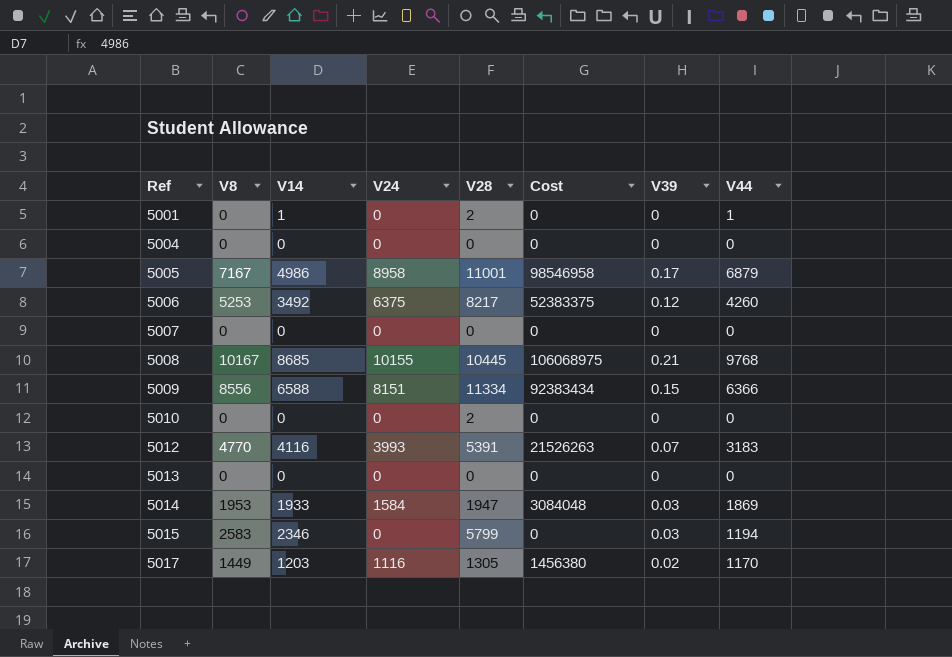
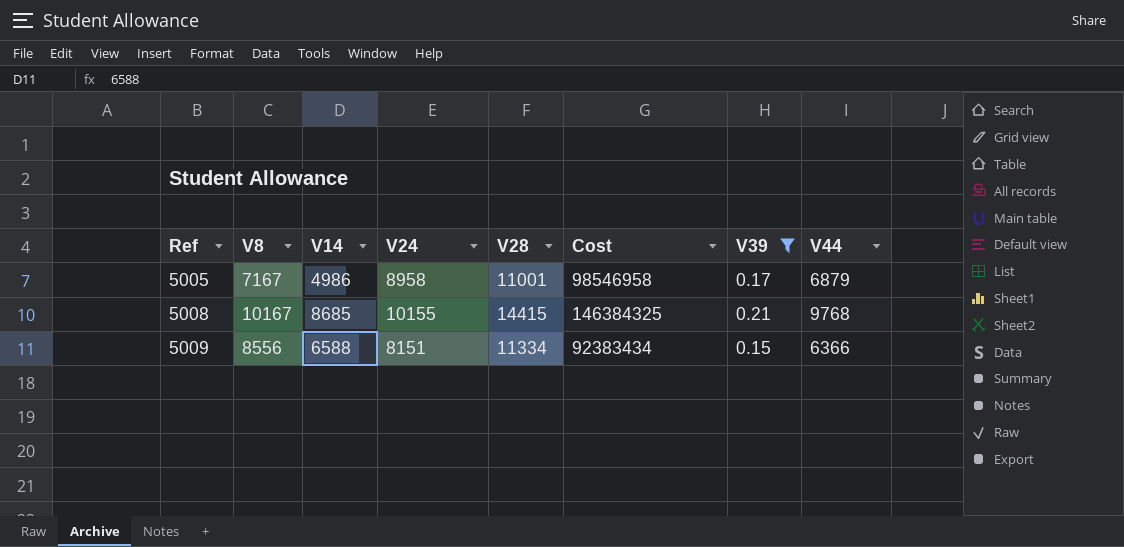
filter: none -> V39 >= 0.15
5008 | V28: 10445 -> 14415
5008 | Cost: 106068975 -> 146384325

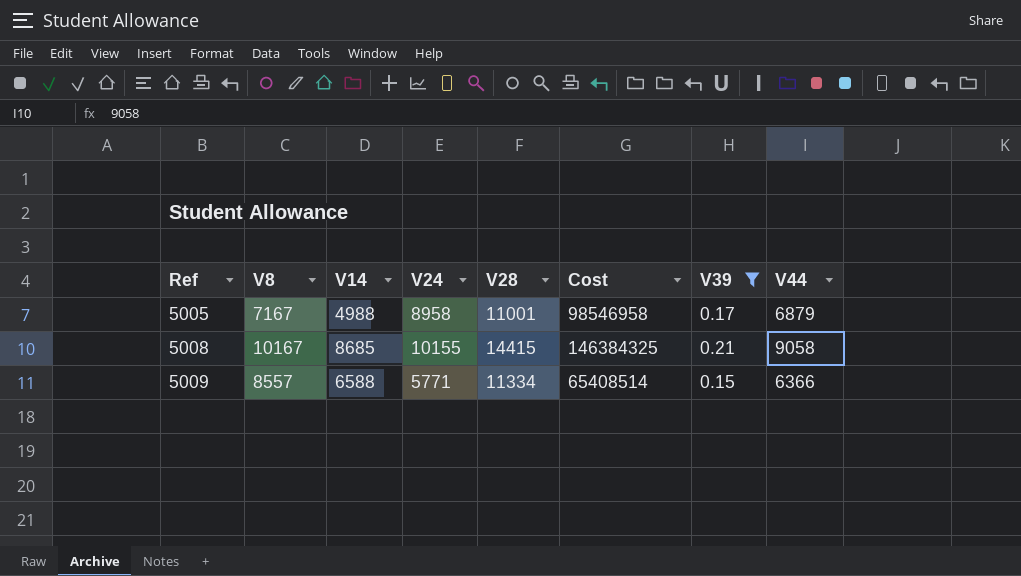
5005 | V14: 4986 -> 4988
5008 | V44: 9768 -> 9058
5009 | V8: 8556 -> 8557
5009 | V24: 8151 -> 5771
5009 | Cost: 92383434 -> 65408514

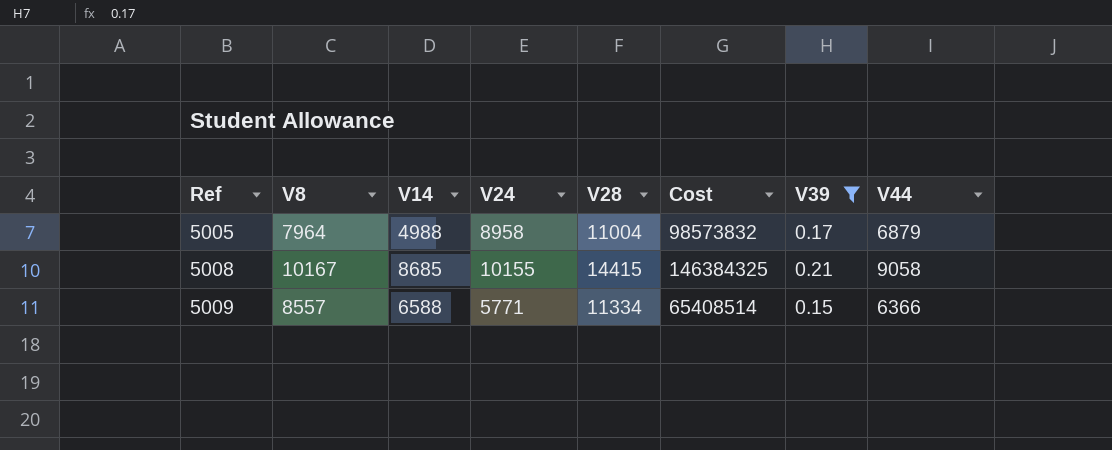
5005 | V8: 7167 -> 7964
5005 | V28: 11001 -> 11004
5005 | Cost: 98546958 -> 98573832

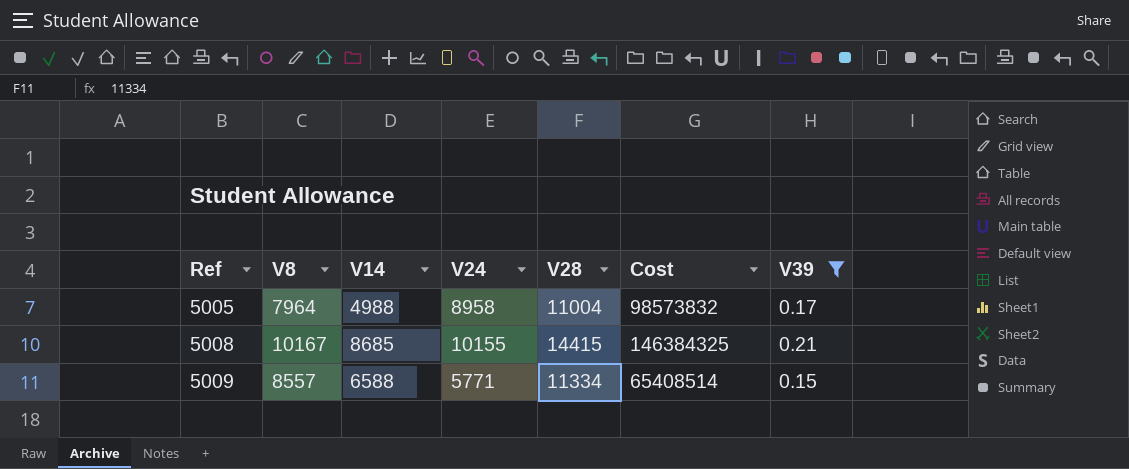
column V44 | position: 8 -> none

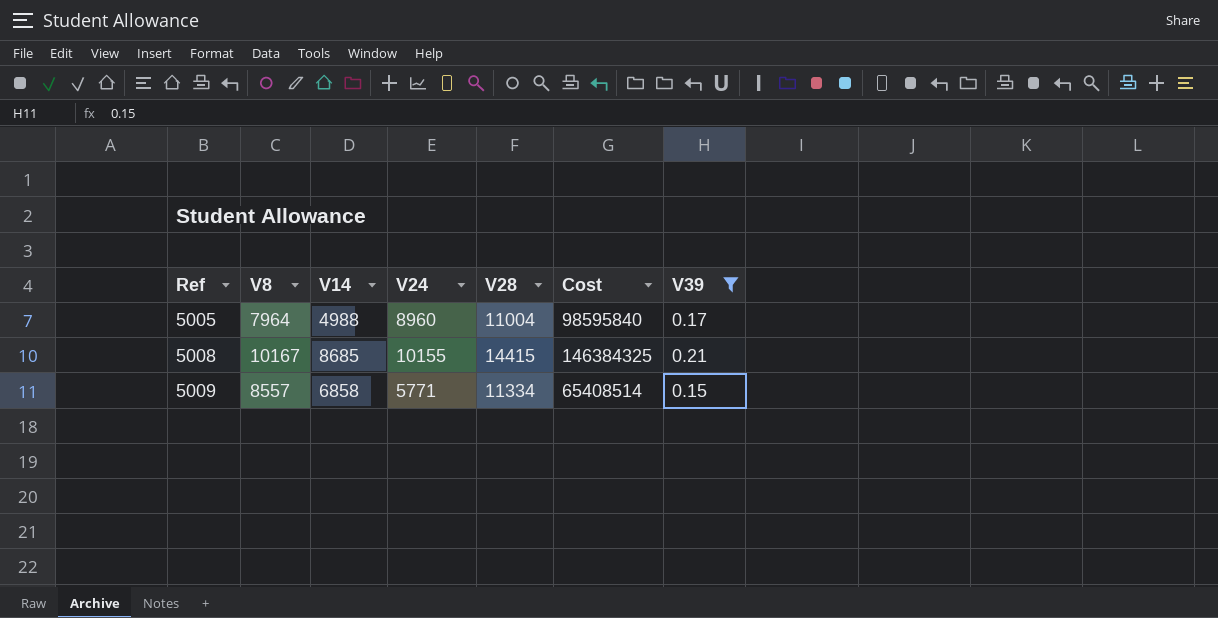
5005 | V24: 8958 -> 8960
5005 | Cost: 98573832 -> 98595840
5009 | V14: 6588 -> 6858

